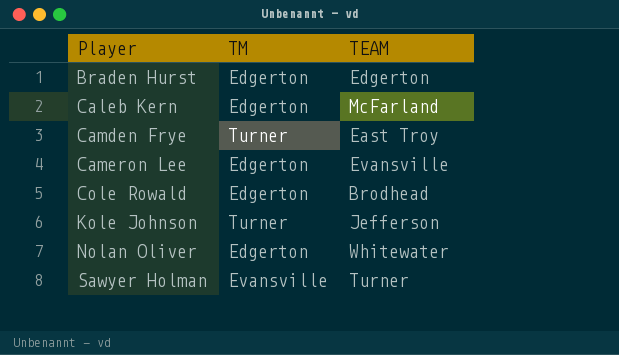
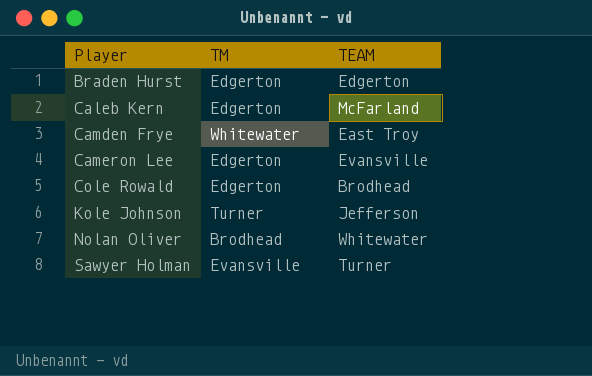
Camden Frye | TM: Turner -> Whitewater
Nolan Oliver | TM: Edgerton -> Brodhead

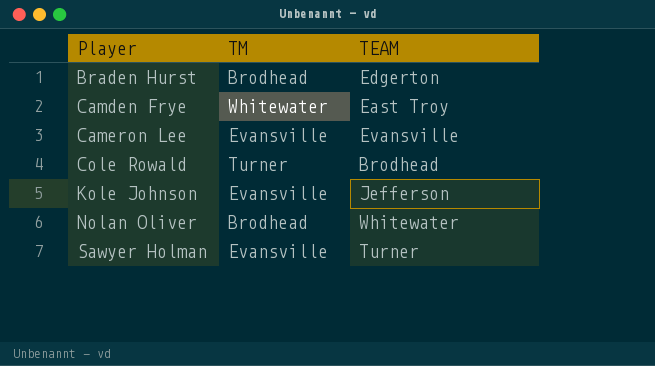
row Caleb Kern: Edgerton | McFarland -> none
Braden Hurst | TM: Edgerton -> Brodhead
Cameron Lee | TM: Edgerton -> Evansville
Cole Rowald | TM: Edgerton -> Turner
Kole Johnson | TM: Turner -> Evansville

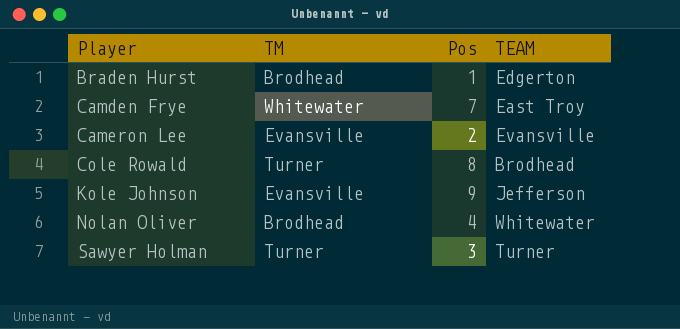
column Pos | position: none -> 3
Sawyer Holman | TM: Evansville -> Turner

